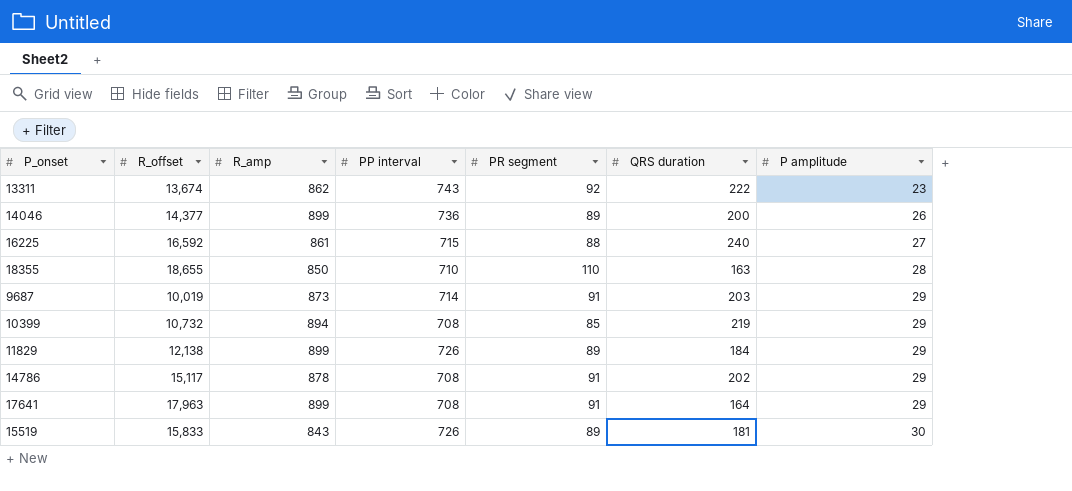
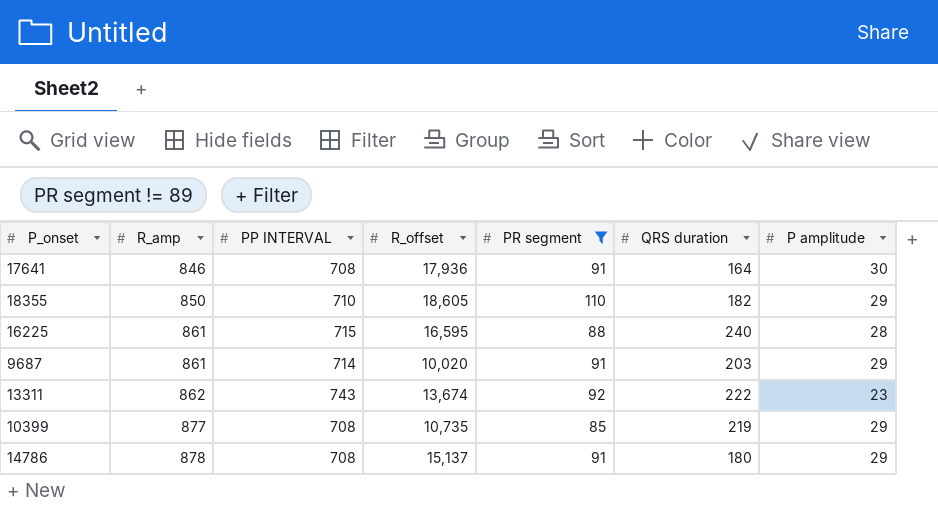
filter: none -> PR segment != 89
row order: P amplitude ascending -> R_amp ascending
column name: PP interval -> PP INTERVAL
column R_offset | position: 2 -> 4
17641 | R_amp: 899 -> 846
17641 | R_offset: 17,963 -> 17,936
17641 | P amplitude: 29 -> 30
18355 | R_offset: 18,655 -> 18,605
18355 | QRS duration: 163 -> 182
18355 | P amplitude: 28 -> 29
16225 | R_offset: 16,592 -> 16,595
16225 | P amplitude: 27 -> 28
9687 | R_amp: 873 -> 861
9687 | R_offset: 10,019 -> 10,020
10399 | R_amp: 894 -> 877
10399 | R_offset: 10,732 -> 10,735
14786 | R_offset: 15,117 -> 15,137
14786 | QRS duration: 202 -> 180

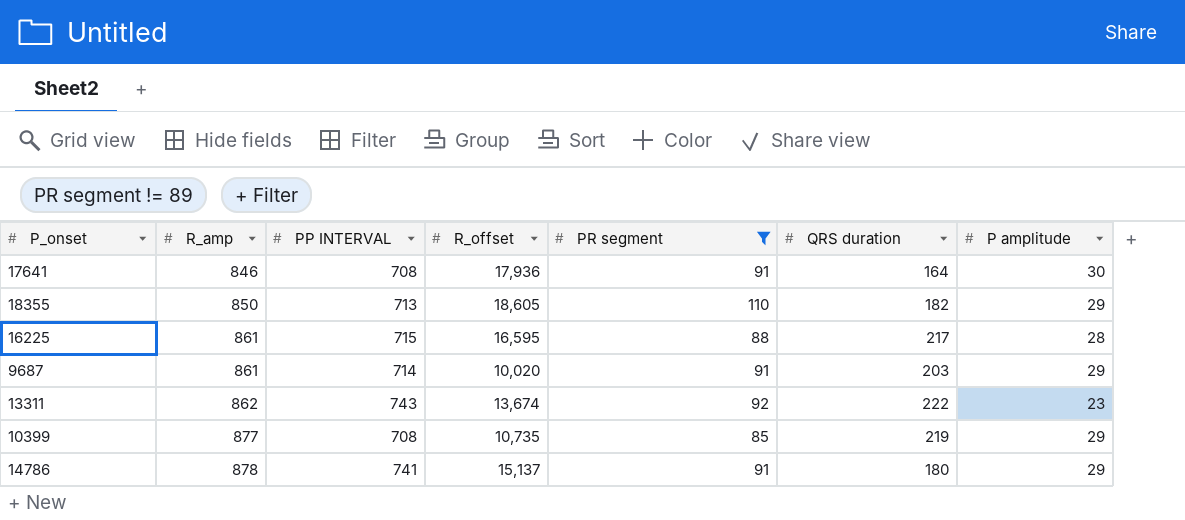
18355 | PP INTERVAL: 710 -> 713
16225 | QRS duration: 240 -> 217
14786 | PP INTERVAL: 708 -> 741

